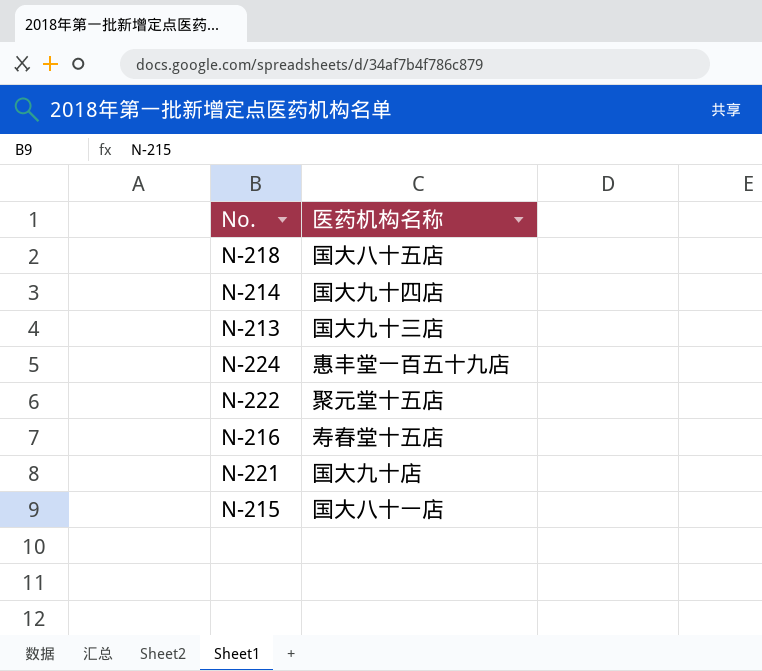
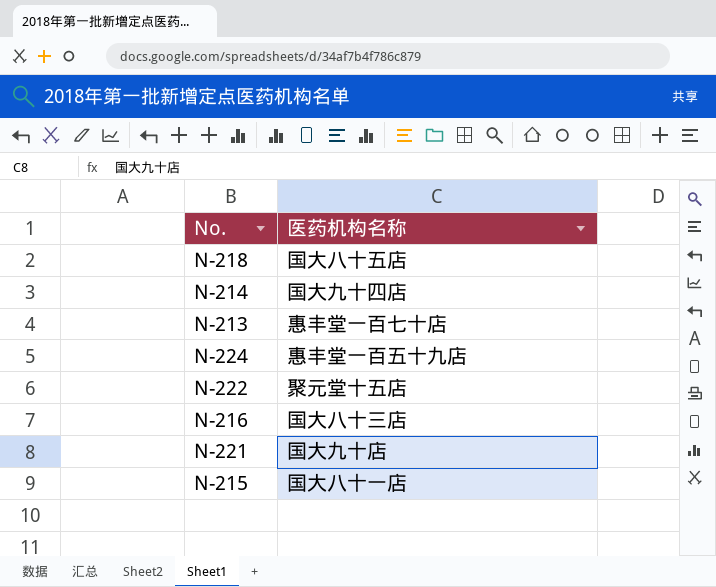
N-213 | 医药机构名称: 国大九十三店 -> 惠丰堂一百七十店
N-216 | 医药机构名称: 寿春堂十五店 -> 国大八十三店

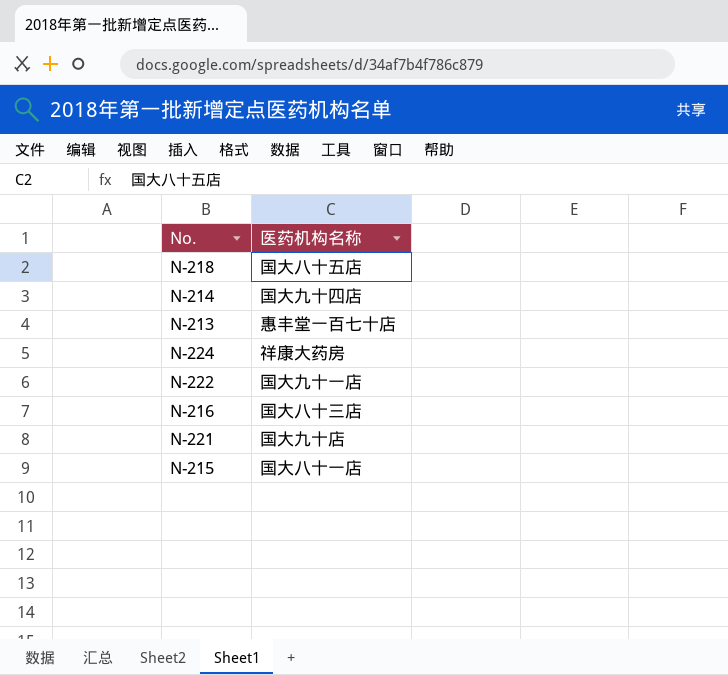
N-224 | 医药机构名称: 惠丰堂一百五十九店 -> 祥康大药房
N-222 | 医药机构名称: 聚元堂十五店 -> 国大九十一店

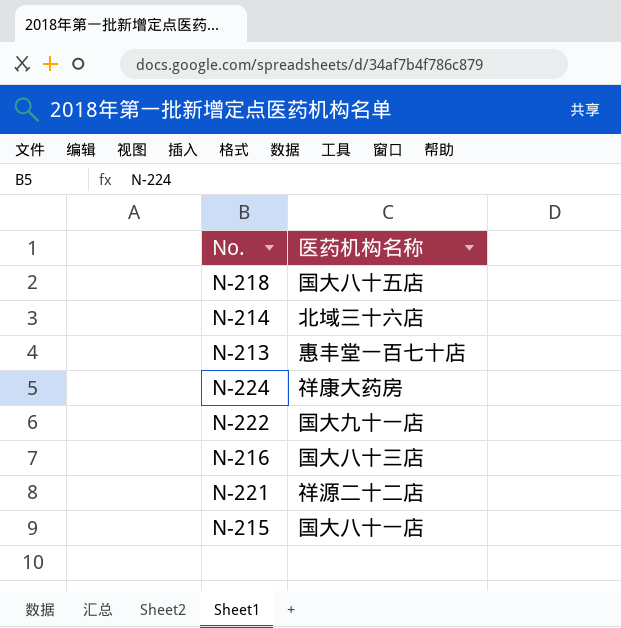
N-214 | 医药机构名称: 国大九十四店 -> 北域三十六店
N-221 | 医药机构名称: 国大九十店 -> 祥源二十二店

